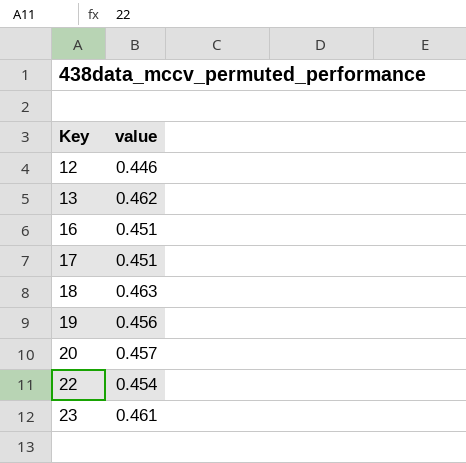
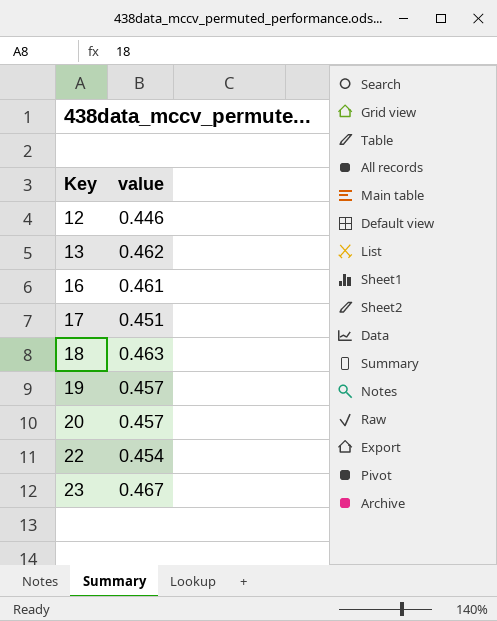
16 | value: 0.451 -> 0.461
19 | value: 0.456 -> 0.457
23 | value: 0.461 -> 0.467

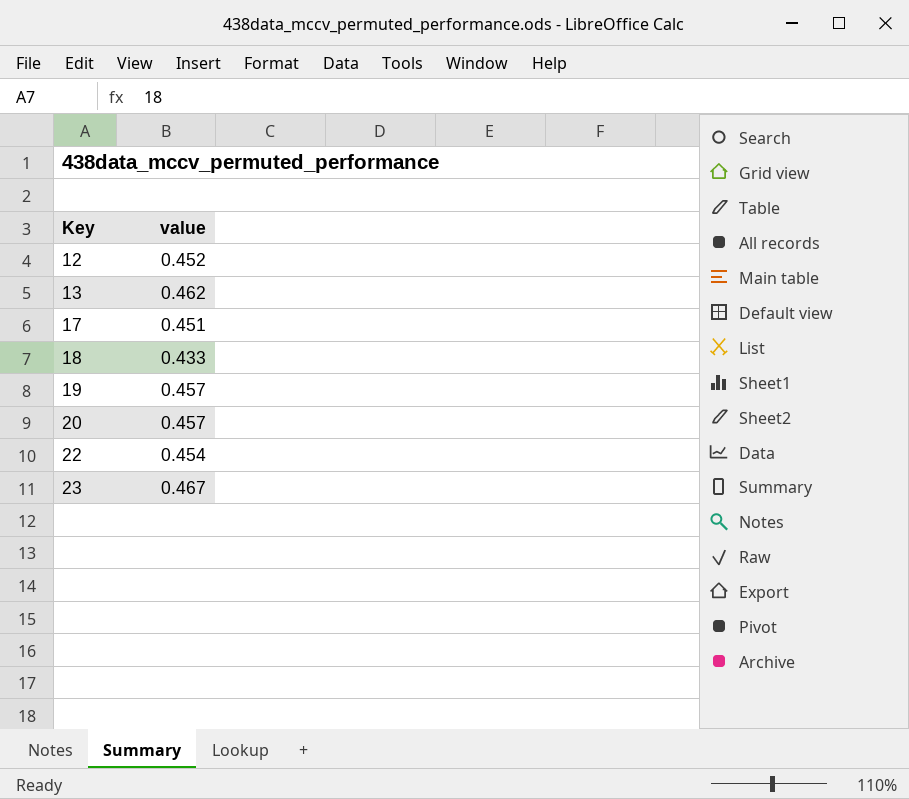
row 16: 0.461 -> none
12 | value: 0.446 -> 0.452
18 | value: 0.463 -> 0.433

